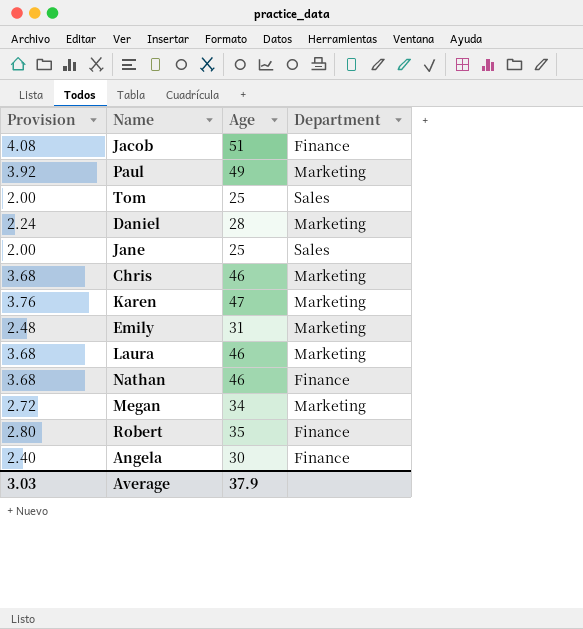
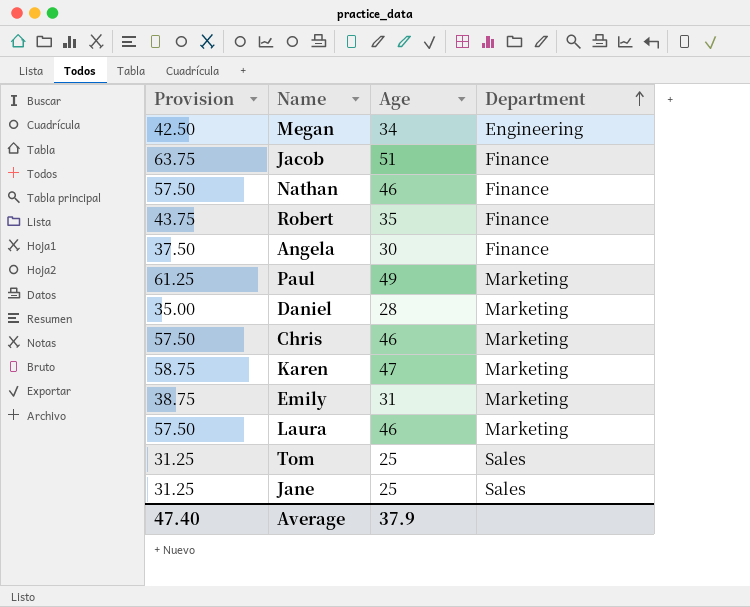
row order: none -> Department ascending
column Provision | formula: [Age] * 0.08 -> [Age] * 1.25
Megan | Department: Marketing -> Engineering
Average | Provision: 3.03 -> 47.40

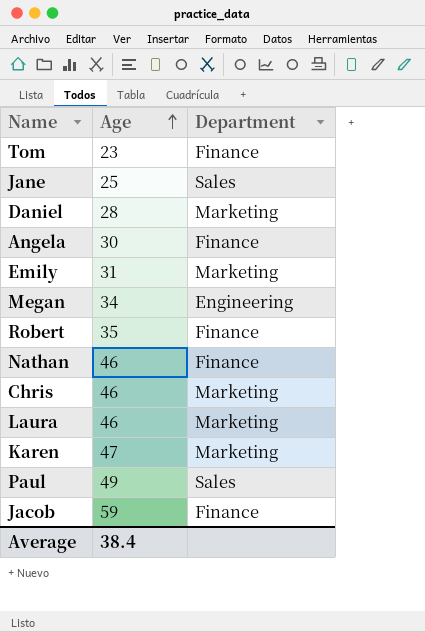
row order: Department ascending -> Age ascending
column Provision | formula: [Age] * 1.25 -> none
Tom | Age: 25 -> 23
Tom | Department: Sales -> Finance
Paul | Department: Marketing -> Sales
Jacob | Age: 51 -> 59
Average | Age: 37.9 -> 38.4

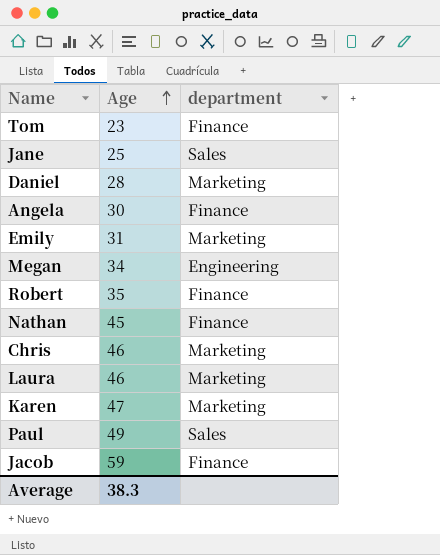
column name: Department -> department
Nathan | Age: 46 -> 45
Average | Age: 38.4 -> 38.3

